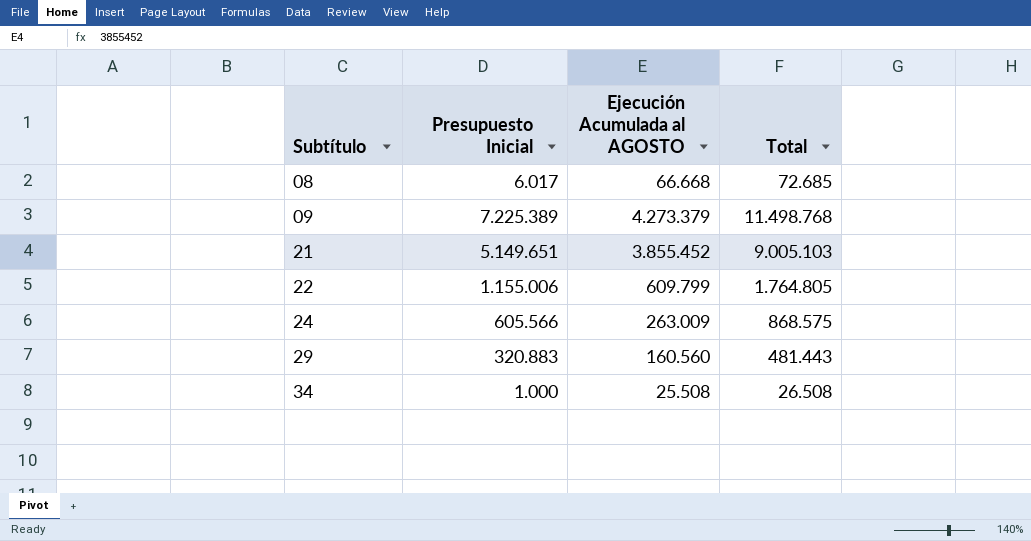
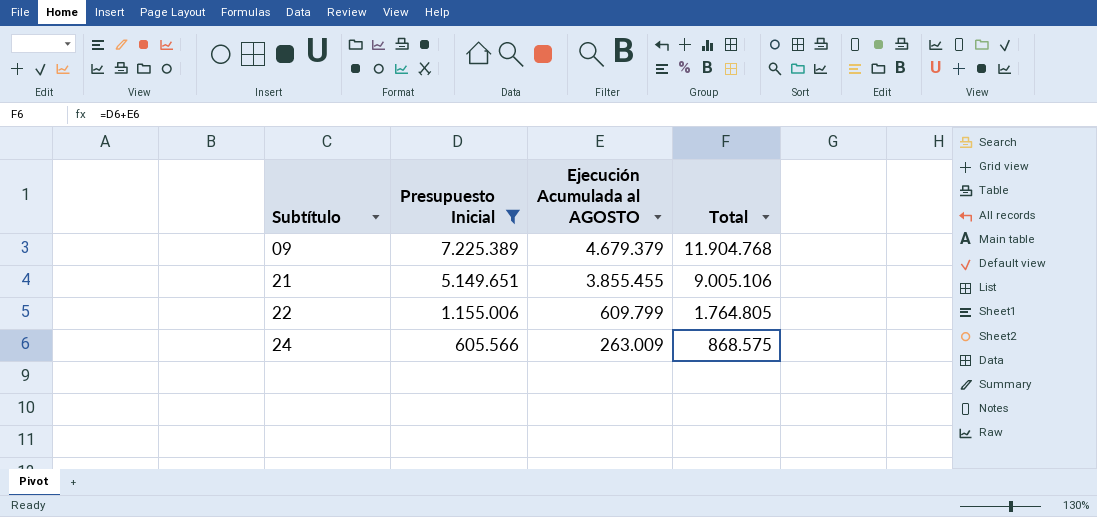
filter: none -> Presupuesto Inicial >= 605.566
09 | Ejecución Acumulada al AGOSTO: 4.273.379 -> 4.679.379
09 | Total: 11.498.768 -> 11.904.768
21 | Ejecución Acumulada al AGOSTO: 3.855.452 -> 3.855.455
21 | Total: 9.005.103 -> 9.005.106

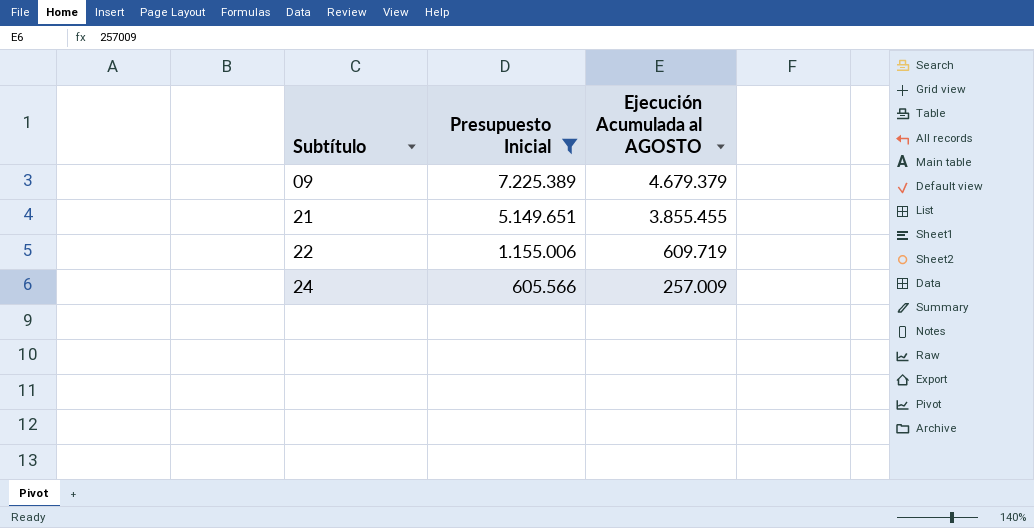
column Total | formula: [Presupuesto Inicial] + [Ejecución Acumulada al AGOSTO] -> none
22 | Ejecución Acumulada al AGOSTO: 609.799 -> 609.719
24 | Ejecución Acumulada al AGOSTO: 263.009 -> 257.009

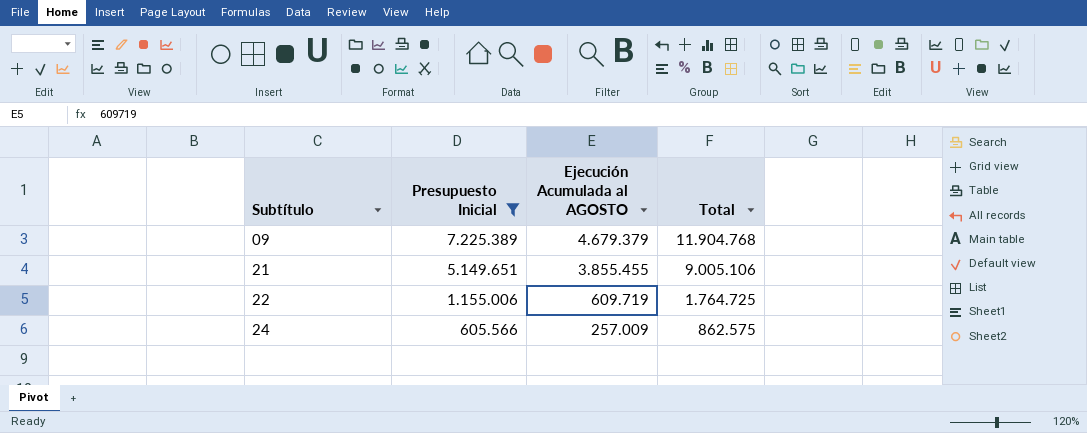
column Total | formula: none -> [Presupuesto Inicial] + [Ejecución Acumulada al AGOSTO]

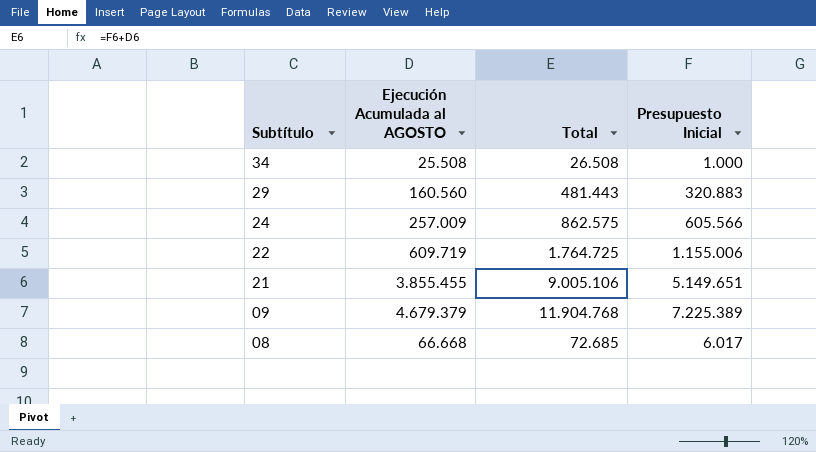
filter: Presupuesto Inicial >= 605.566 -> none
row order: Subtítulo ascending -> Subtítulo descending
column Presupuesto Inicial | position: 2 -> 4

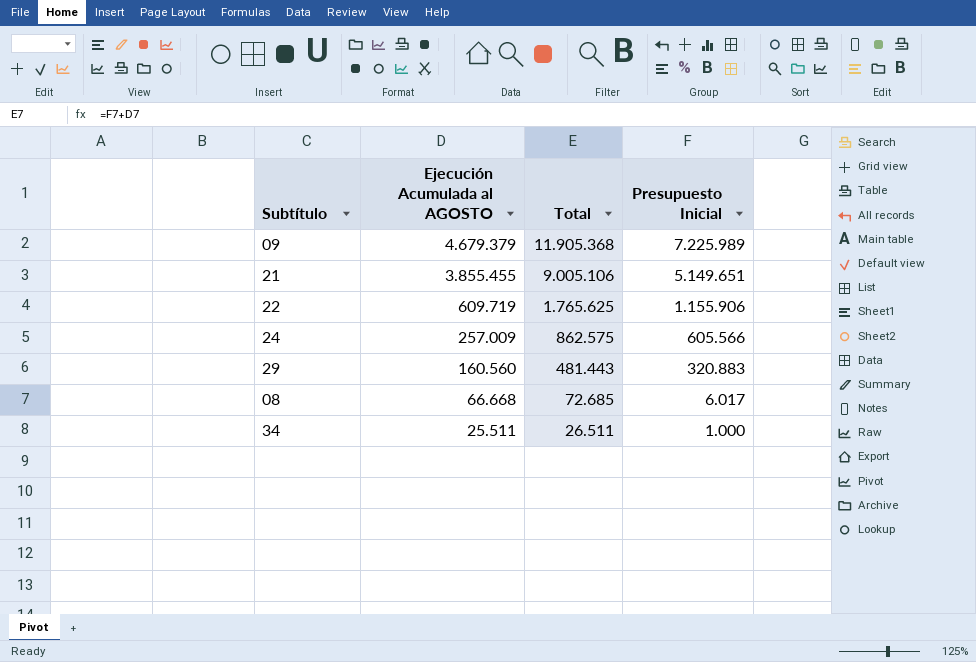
row order: Subtítulo descending -> Ejecución Acumulada al AGOSTO descending
09 | Total: 11.904.768 -> 11.905.368
09 | Presupuesto Inicial: 7.225.389 -> 7.225.989
22 | Total: 1.764.725 -> 1.765.625
22 | Presupuesto Inicial: 1.155.006 -> 1.155.906
34 | Ejecución Acumulada al AGOSTO: 25.508 -> 25.511
34 | Total: 26.508 -> 26.511

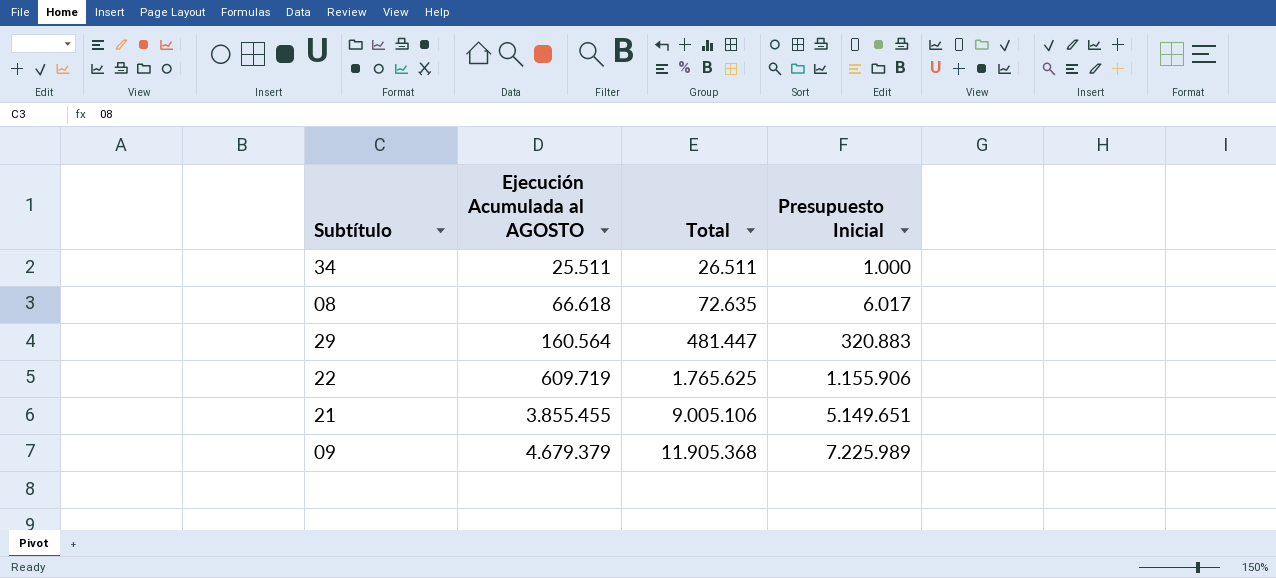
row order: Ejecución Acumulada al AGOSTO descending -> Ejecución Acumulada al AGOSTO ascending
row 24: 257.009 | 862.575 | 605.566 -> none
08 | Ejecución Acumulada al AGOSTO: 66.668 -> 66.618
08 | Total: 72.685 -> 72.635
29 | Ejecución Acumulada al AGOSTO: 160.560 -> 160.564
29 | Total: 481.443 -> 481.447

